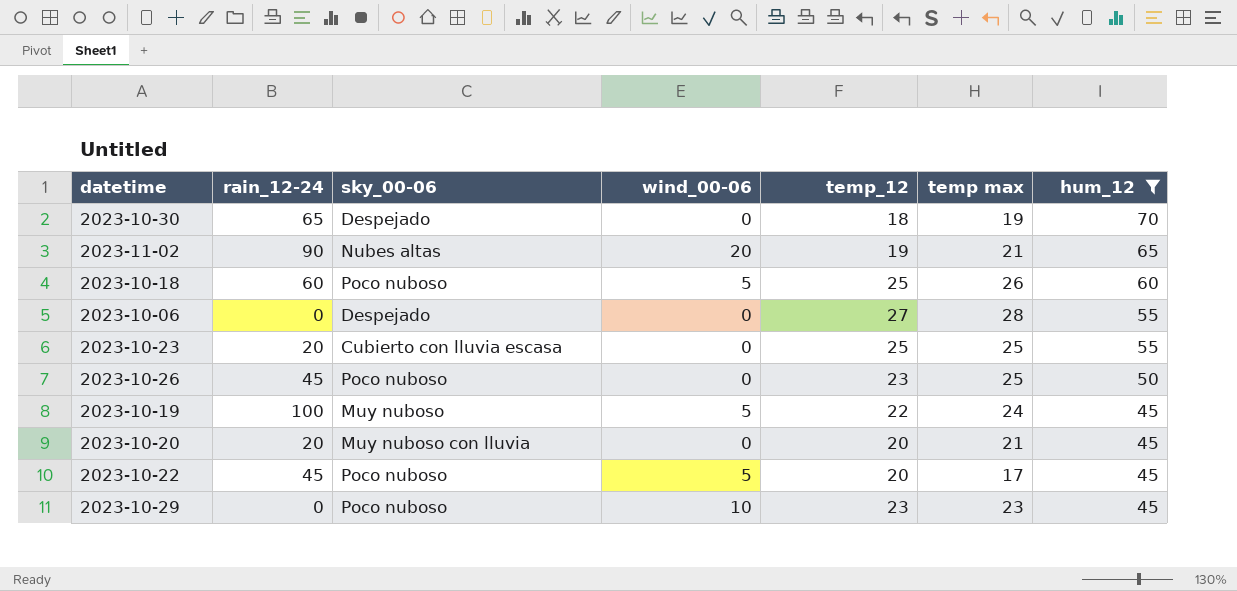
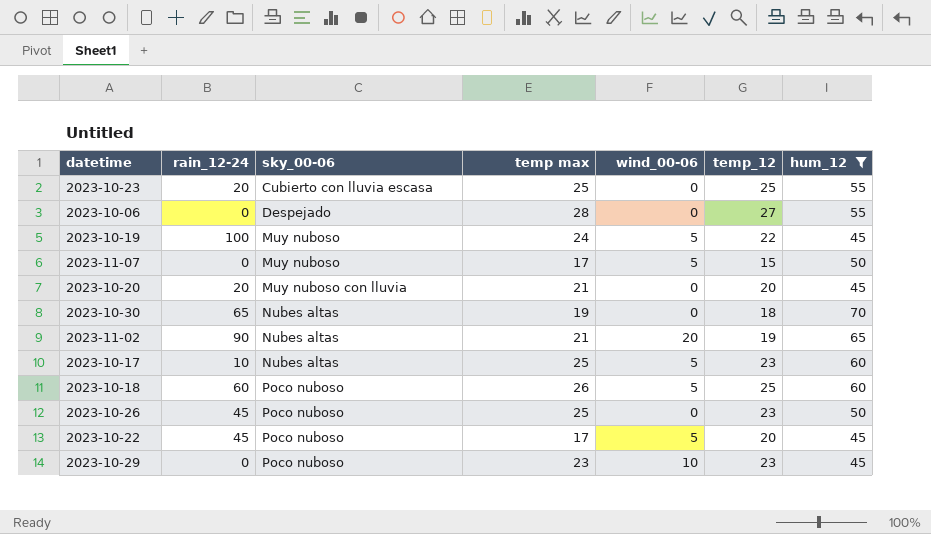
row order: hum_12 descending -> sky_00-06 ascending
column temp max | position: 6 -> 4
row 2023-11-07: none -> 0 | Muy nuboso | 17 | 5 | 15 | 50
2023-10-30 | sky_00-06: Despejado -> Nubes altas
row 2023-10-17: none -> 10 | Nubes altas | 25 | 5 | 23 | 60

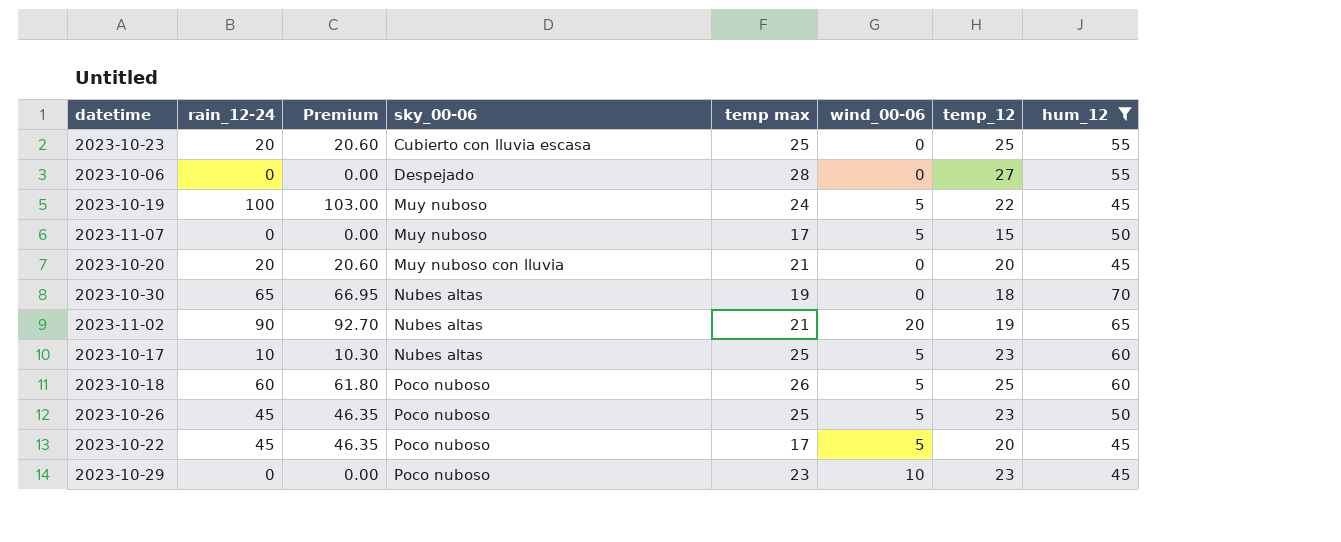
column Premium | formula: none -> [rain_12-24] * 1.03
2023-10-26 | wind_00-06: 0 -> 5

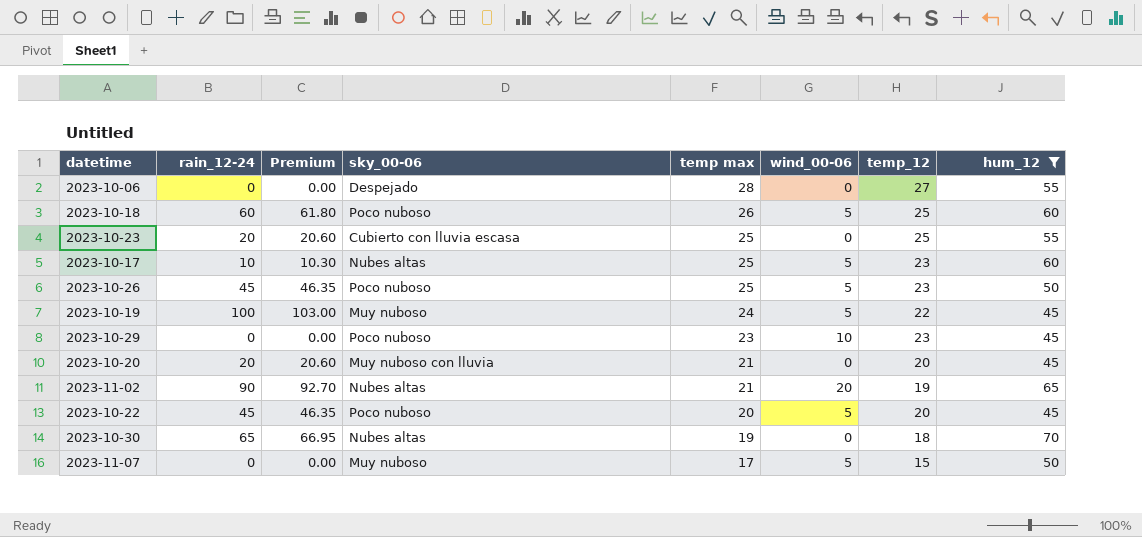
row order: sky_00-06 ascending -> temp max descending
2023-10-22 | temp max: 17 -> 20

